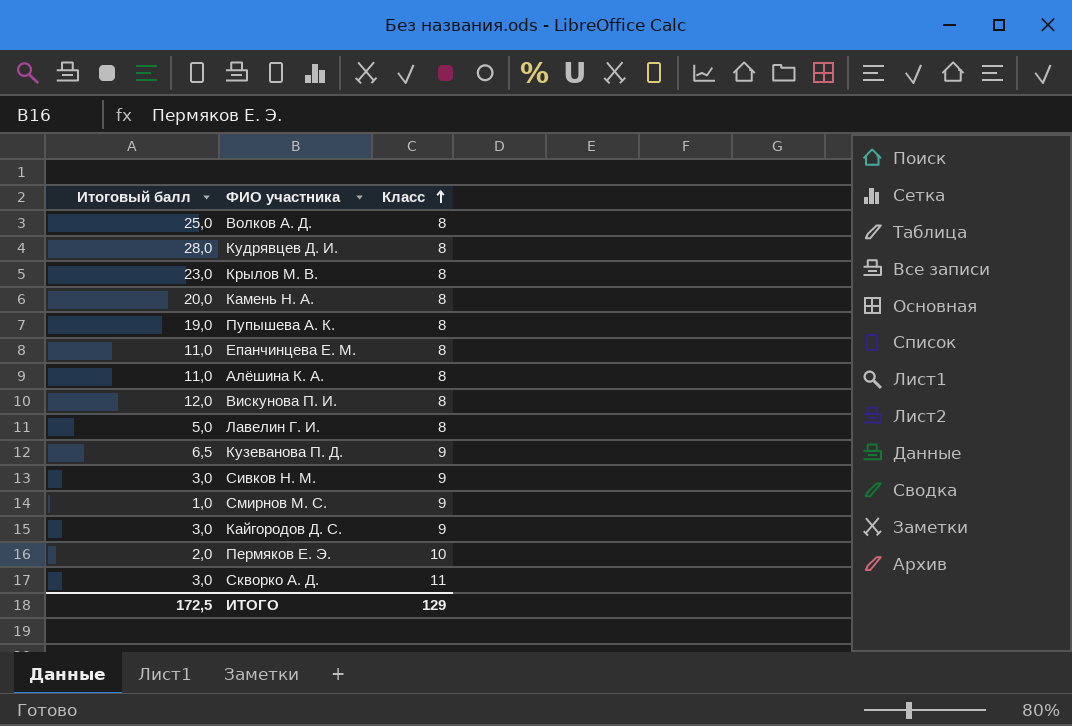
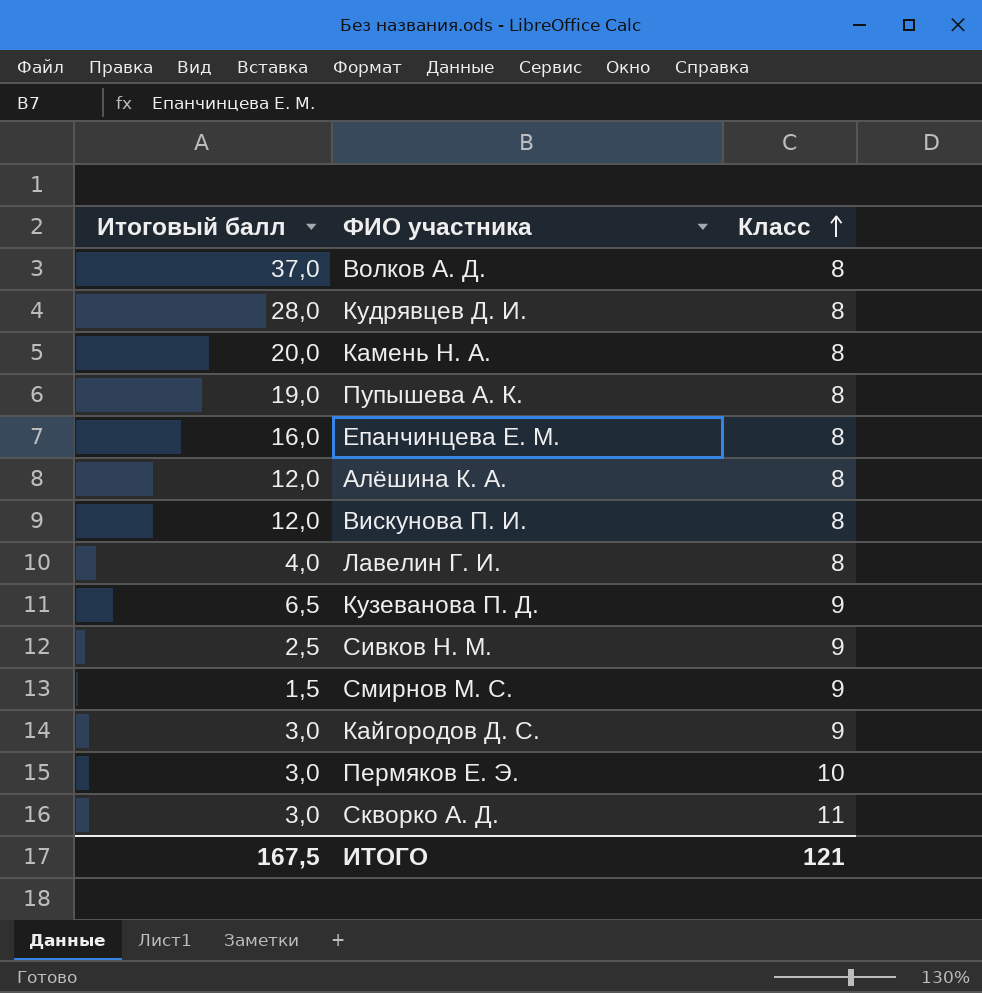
row Крылов М. В.: 23,0 | 8 -> none
Волков А. Д. | Итоговый балл: 25,0 -> 37,0
Епанчинцева Е. М. | Итоговый балл: 11,0 -> 16,0
Алёшина К. А. | Итоговый балл: 11,0 -> 12,0
Лавелин Г. И. | Итоговый балл: 5,0 -> 4,0
Сивков Н. М. | Итоговый балл: 3,0 -> 2,5
Смирнов М. С. | Итоговый балл: 1,0 -> 1,5
Пермяков Е. Э. | Итоговый балл: 2,0 -> 3,0
ИТОГО | Итоговый балл: 172,5 -> 167,5
ИТОГО | Класс: 129 -> 121

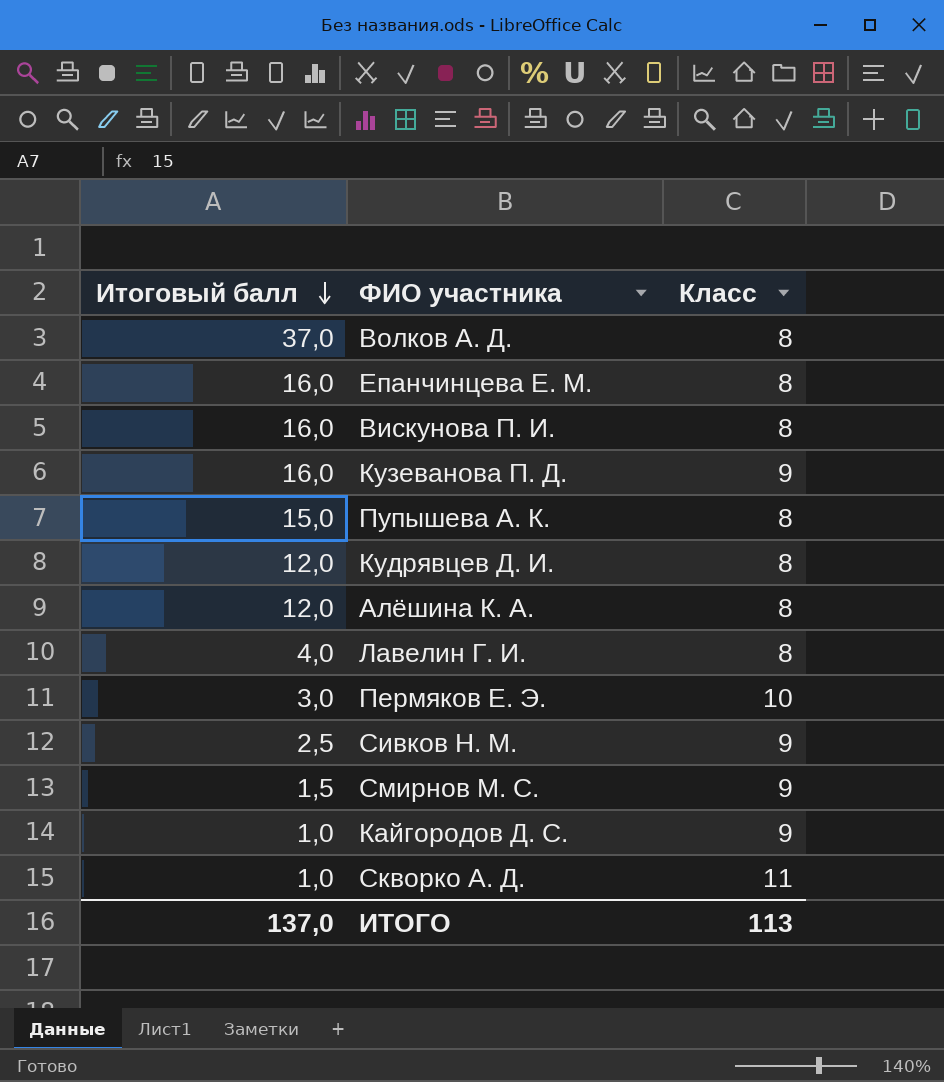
row order: Класс ascending -> Итоговый балл descending
row Камень Н. А.: 20,0 | 8 -> none
Вискунова П. И. | Итоговый балл: 12,0 -> 16,0
Кузеванова П. Д. | Итоговый балл: 6,5 -> 16,0
Пупышева А. К. | Итоговый балл: 19,0 -> 15,0
Кудрявцев Д. И. | Итоговый балл: 28,0 -> 12,0
Кайгородов Д. С. | Итоговый балл: 3,0 -> 1,0
Скворко А. Д. | Итоговый балл: 3,0 -> 1,0
ИТОГО | Итоговый балл: 167,5 -> 137,0
ИТОГО | Класс: 121 -> 113

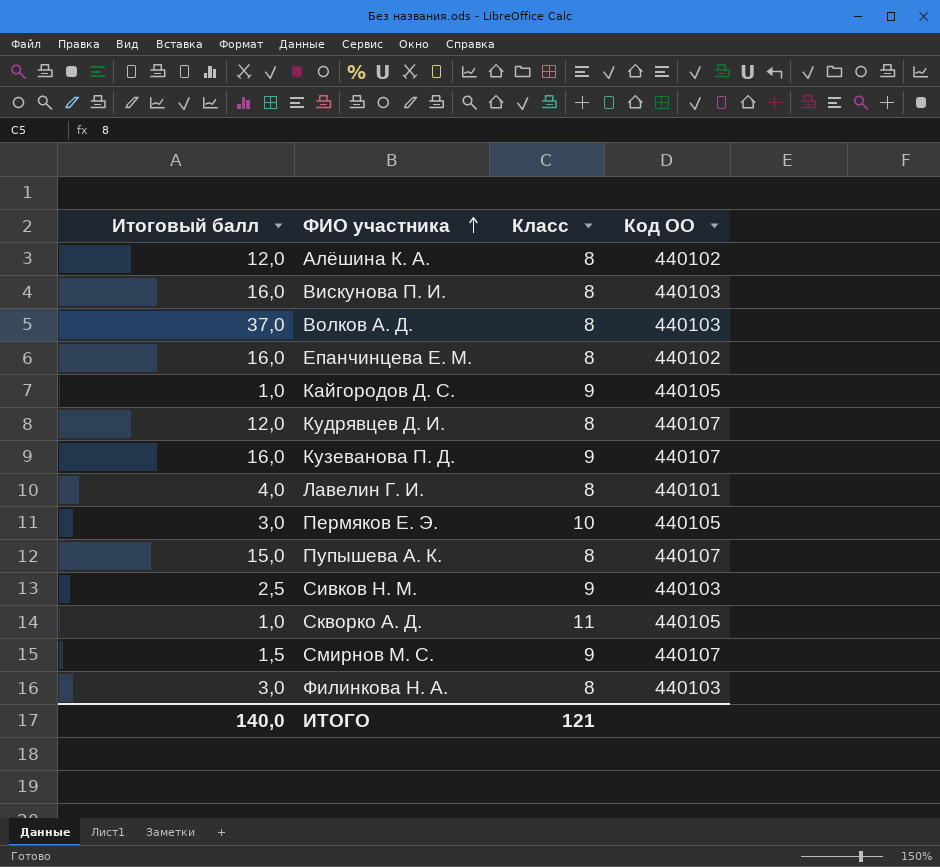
row order: Итоговый балл descending -> ФИО участника ascending
column Код ОО | position: none -> 4
row Филинкова Н. А.: none -> 3,0 | 8 | 440103
ИТОГО | Итоговый балл: 137,0 -> 140,0
ИТОГО | Класс: 113 -> 121

